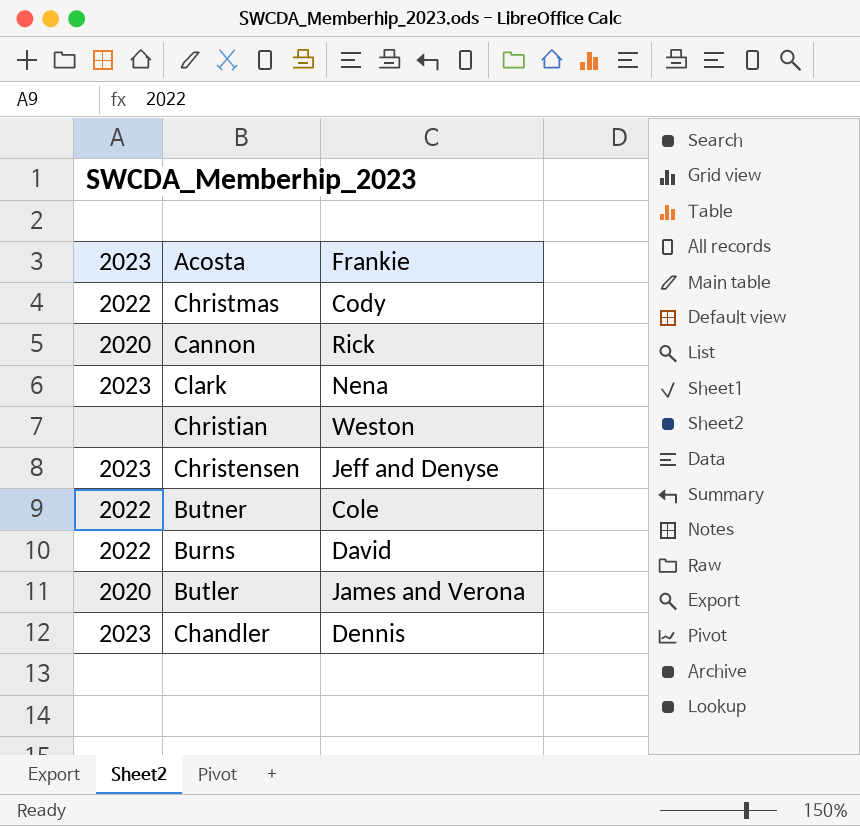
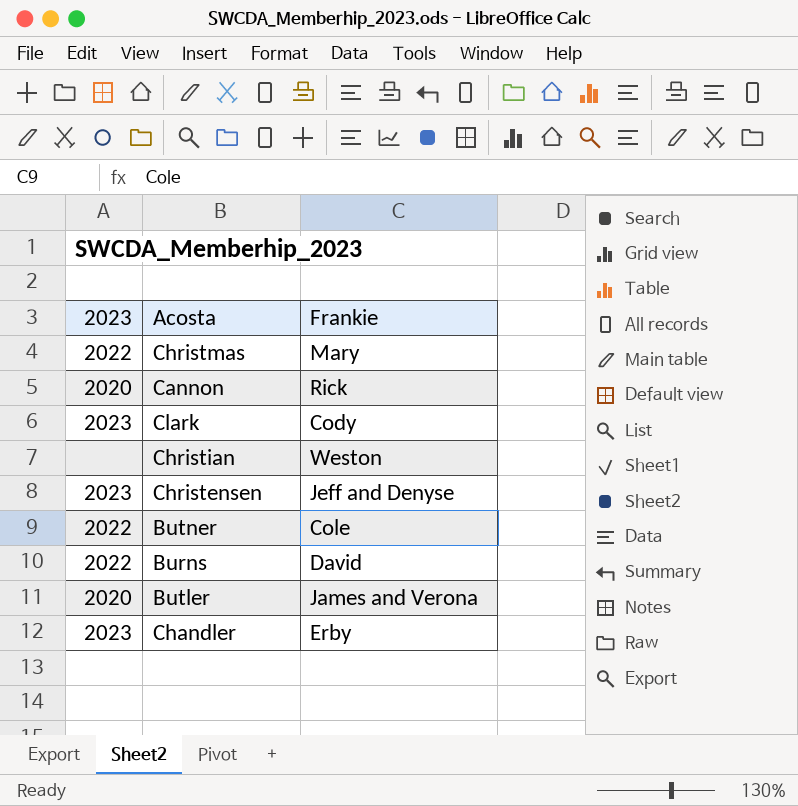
Christmas | Frankie: Cody -> Mary
Clark | Frankie: Nena -> Cody
Chandler | Frankie: Dennis -> Erby

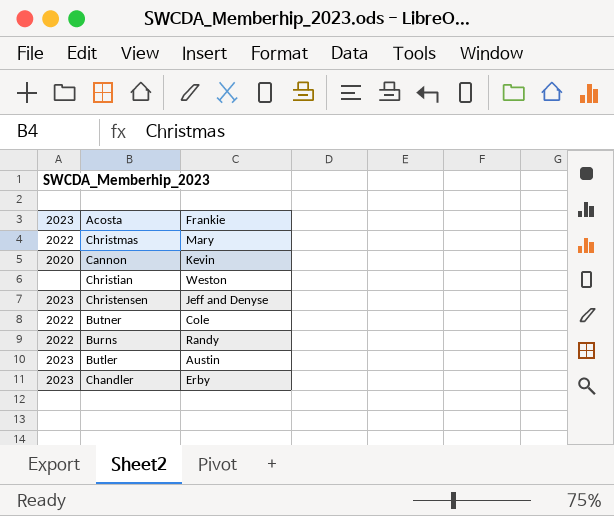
row Clark: 2023 | Cody -> none
Cannon | Frankie: Rick -> Kevin
Burns | Frankie: David -> Randy
Butler | 2023: 2020 -> 2023
Butler | Frankie: James and Verona -> Austin

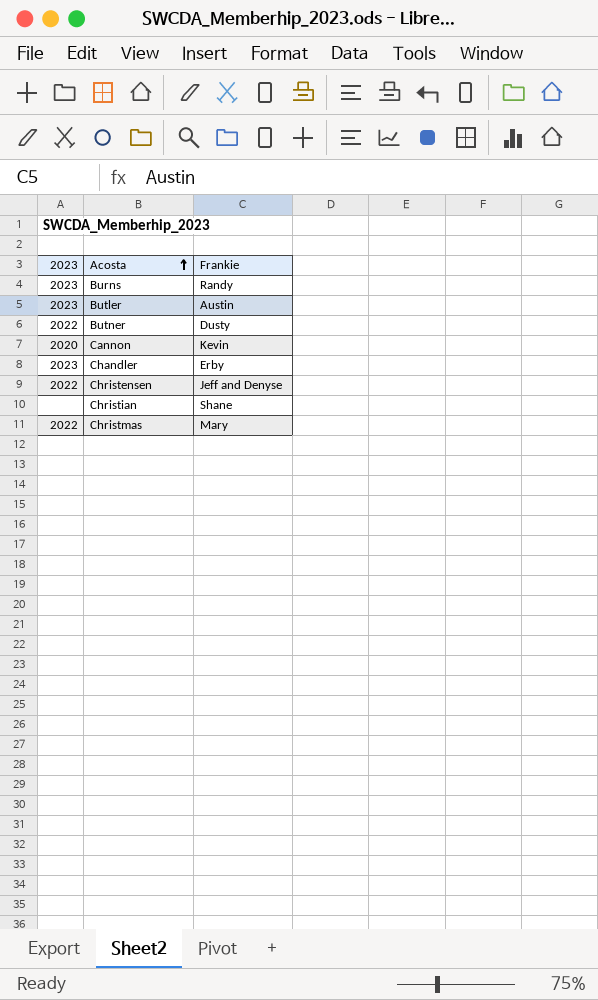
row order: none -> Acosta ascending
Burns | 2023: 2022 -> 2023
Butner | Frankie: Cole -> Dusty
Christensen | 2023: 2023 -> 2022
Christian | Frankie: Weston -> Shane

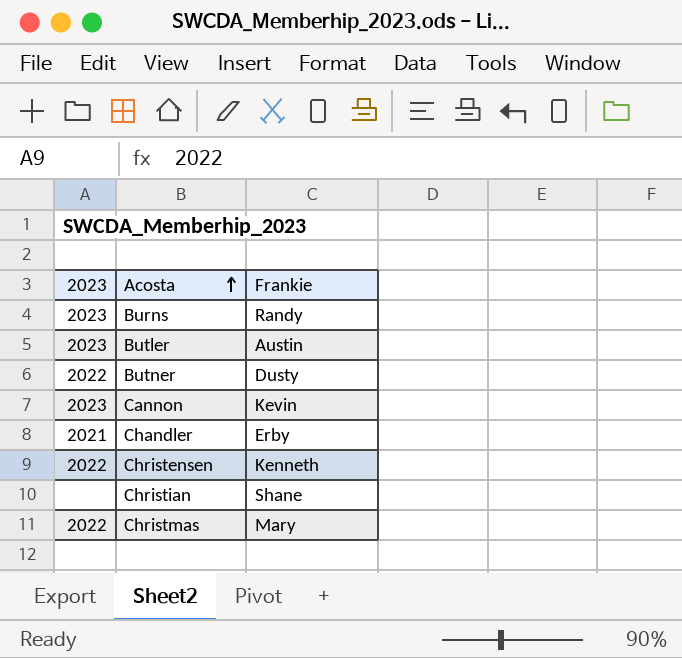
Cannon | 2023: 2020 -> 2023
Chandler | 2023: 2023 -> 2021
Christensen | Frankie: Jeff and Denyse -> Kenneth

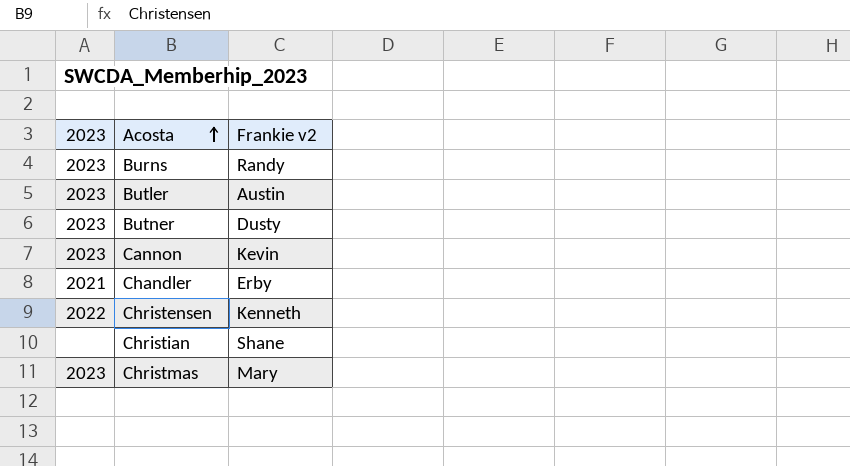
column name: Frankie -> Frankie v2
Butner | 2023: 2022 -> 2023
Christmas | 2023: 2022 -> 2023

